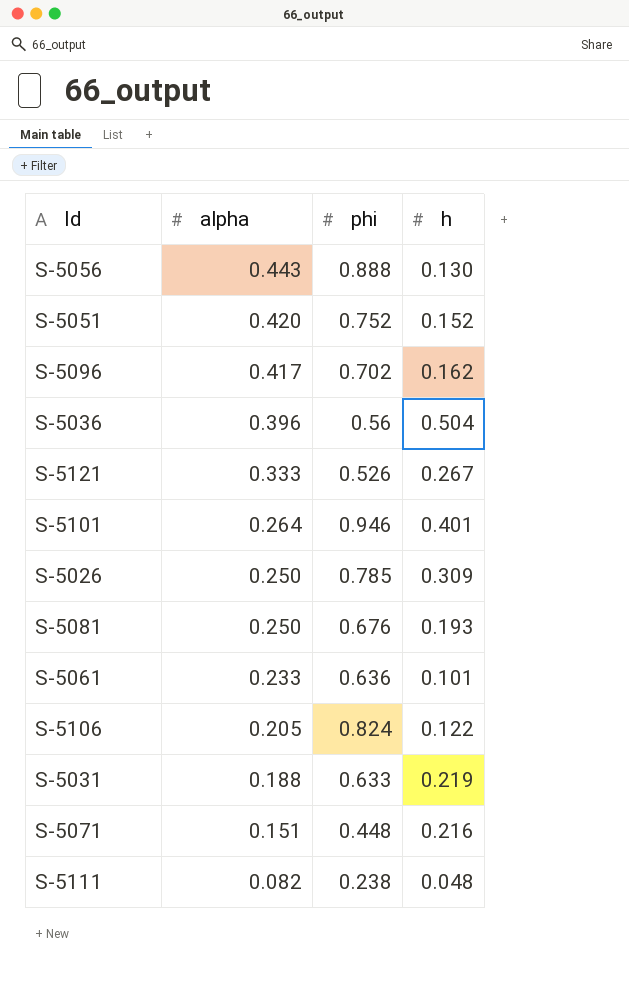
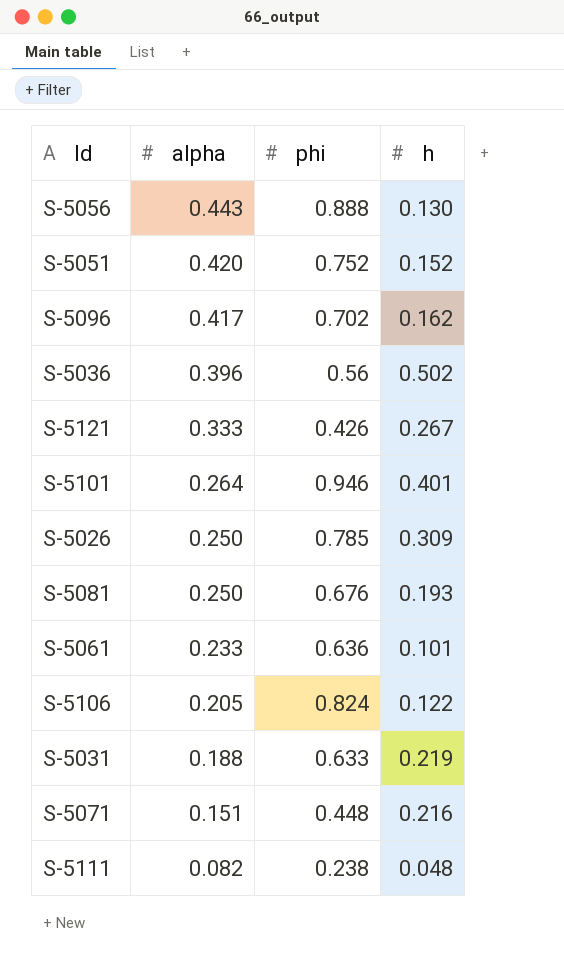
S-5036 | h: 0.504 -> 0.502
S-5121 | phi: 0.526 -> 0.426

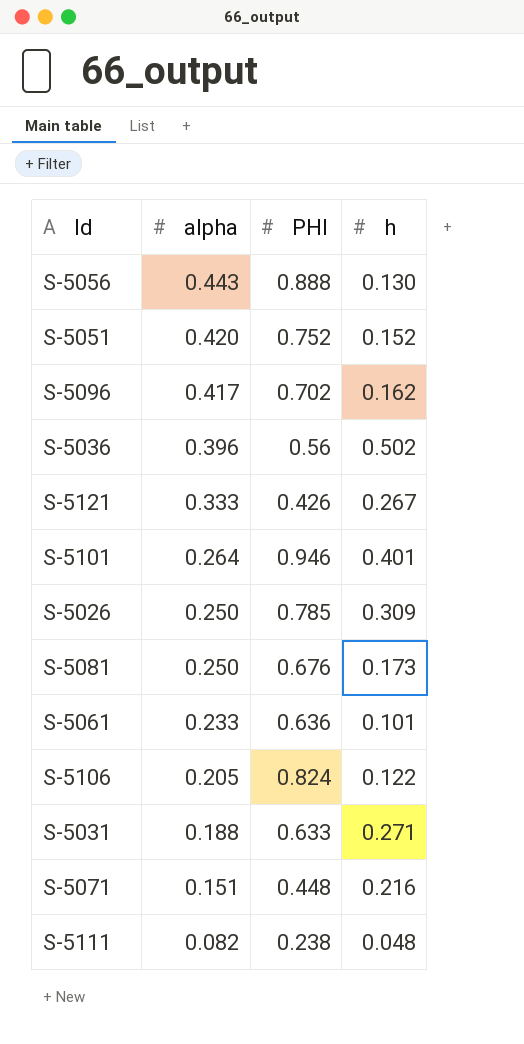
column name: phi -> PHI
S-5081 | h: 0.193 -> 0.173
S-5031 | h: 0.219 -> 0.271

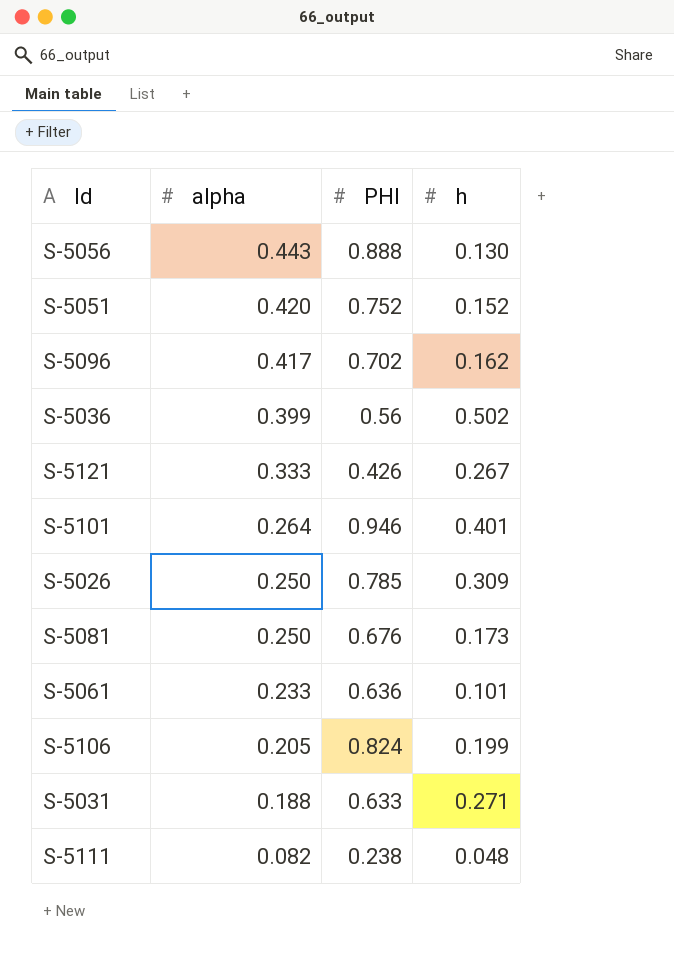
row S-5071: 0.151 | 0.448 | 0.216 -> none
S-5036 | alpha: 0.396 -> 0.399
S-5106 | h: 0.122 -> 0.199

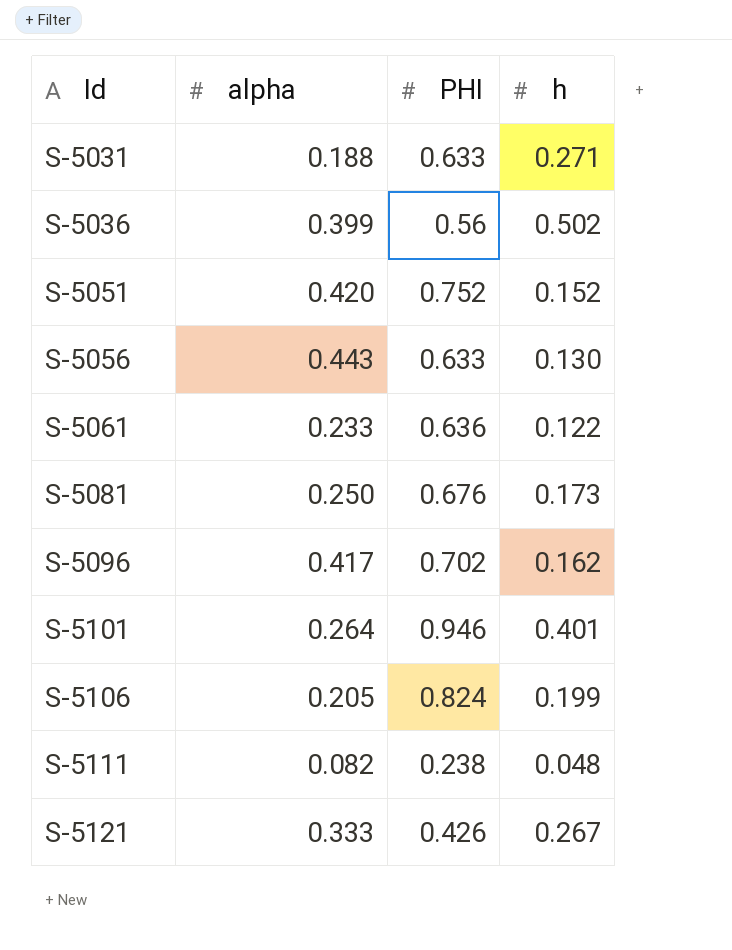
row order: alpha descending -> Id ascending
row S-5026: 0.250 | 0.785 | 0.309 -> none
S-5056 | PHI: 0.888 -> 0.633
S-5061 | h: 0.101 -> 0.122

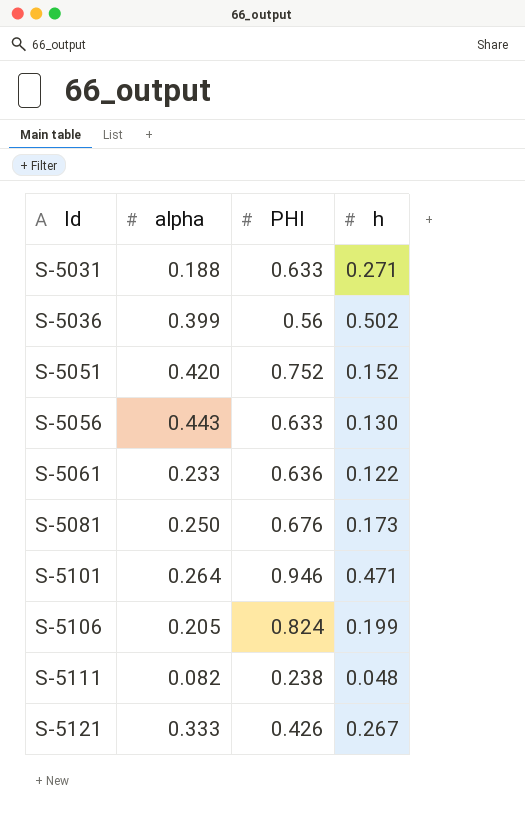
row S-5096: 0.417 | 0.702 | 0.162 -> none
S-5101 | h: 0.401 -> 0.471

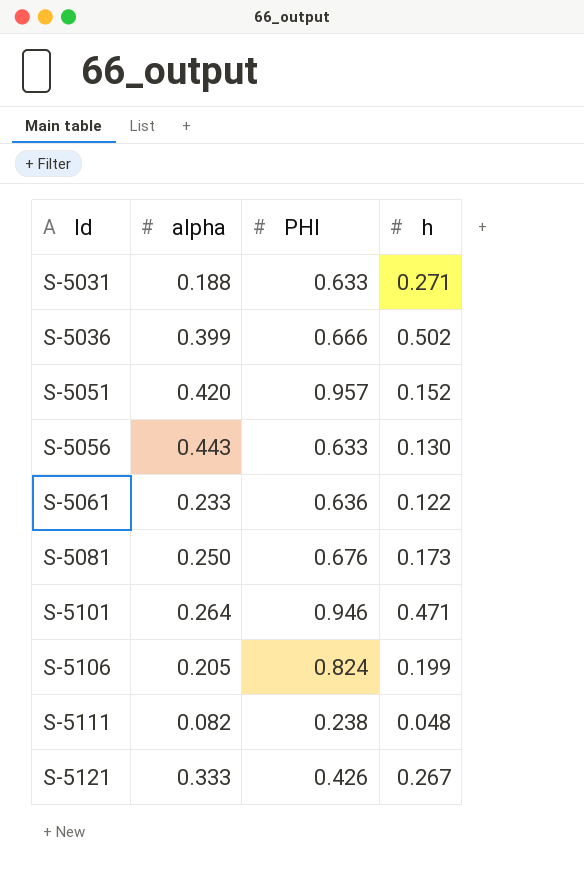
S-5036 | PHI: 0.56 -> 0.666
S-5051 | PHI: 0.752 -> 0.957

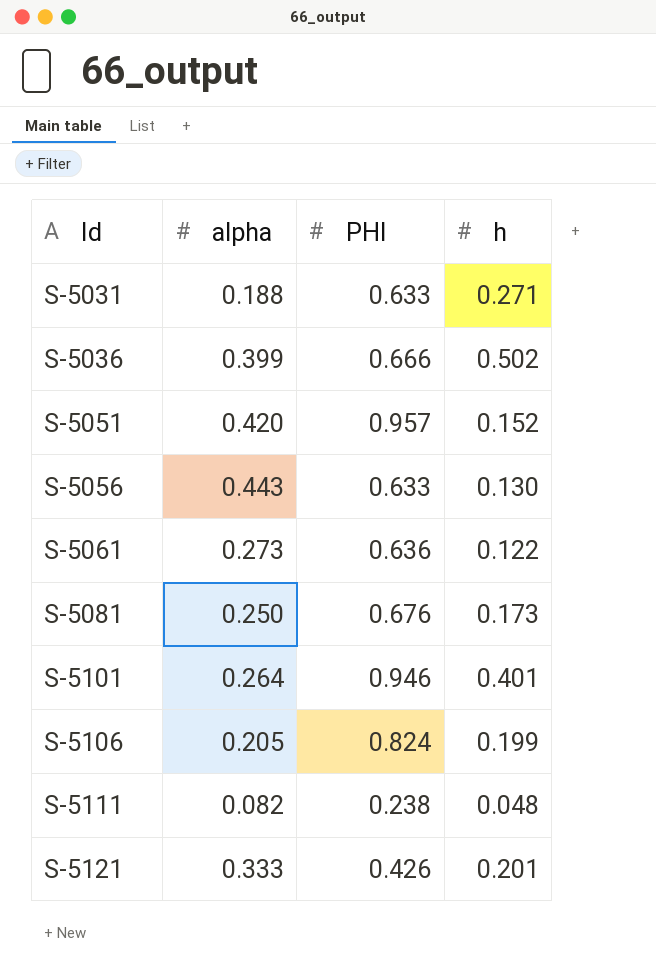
S-5061 | alpha: 0.233 -> 0.273
S-5101 | h: 0.471 -> 0.401
S-5121 | h: 0.267 -> 0.201

